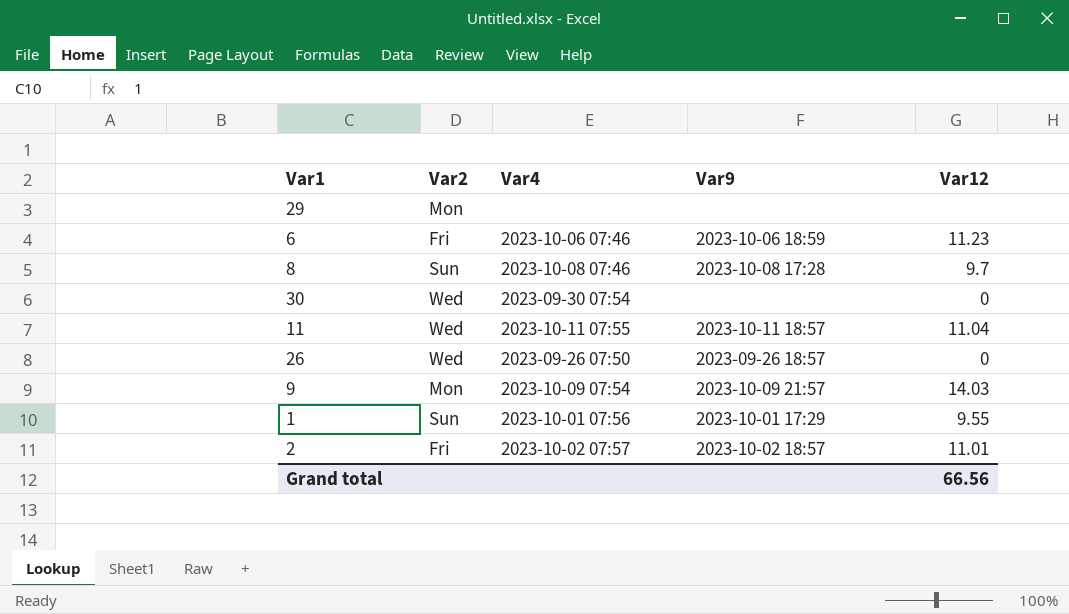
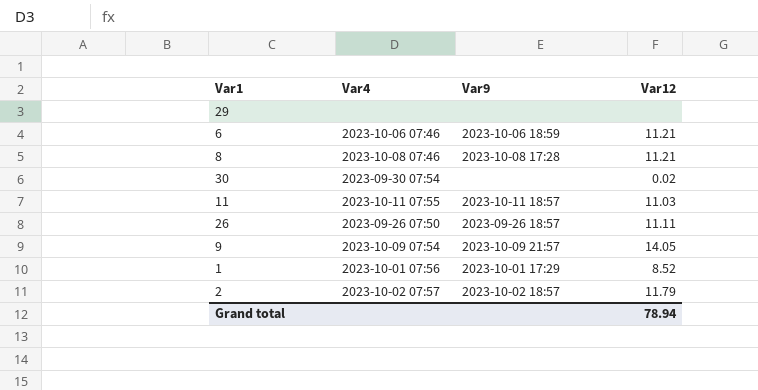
column Var2 | position: 2 -> none
6 | Var12: 11.23 -> 11.21
8 | Var12: 9.7 -> 11.21
30 | Var12: 0 -> 0.02
11 | Var12: 11.04 -> 11.03
26 | Var12: 0 -> 11.11
9 | Var12: 14.03 -> 14.05
1 | Var12: 9.55 -> 8.52
2 | Var12: 11.01 -> 11.79
Grand total | Var12: 66.56 -> 78.94

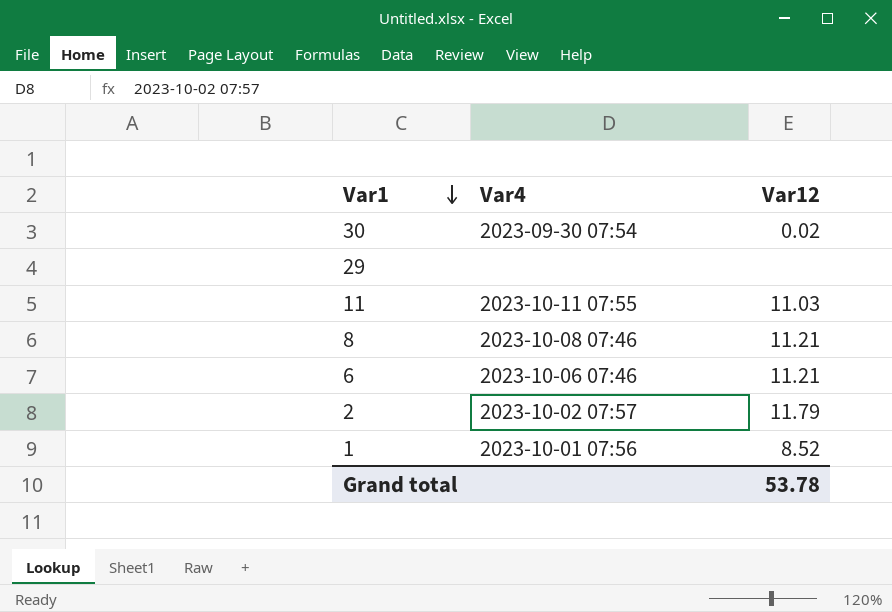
row order: none -> Var1 descending
column Var9 | position: 3 -> none
row 26: 2023-09-26 07:50 | 2023-09-26 18:57 | 11.11 -> none
row 9: 2023-10-09 07:54 | 2023-10-09 21:57 | 14.05 -> none
Grand total | Var12: 78.94 -> 53.78

